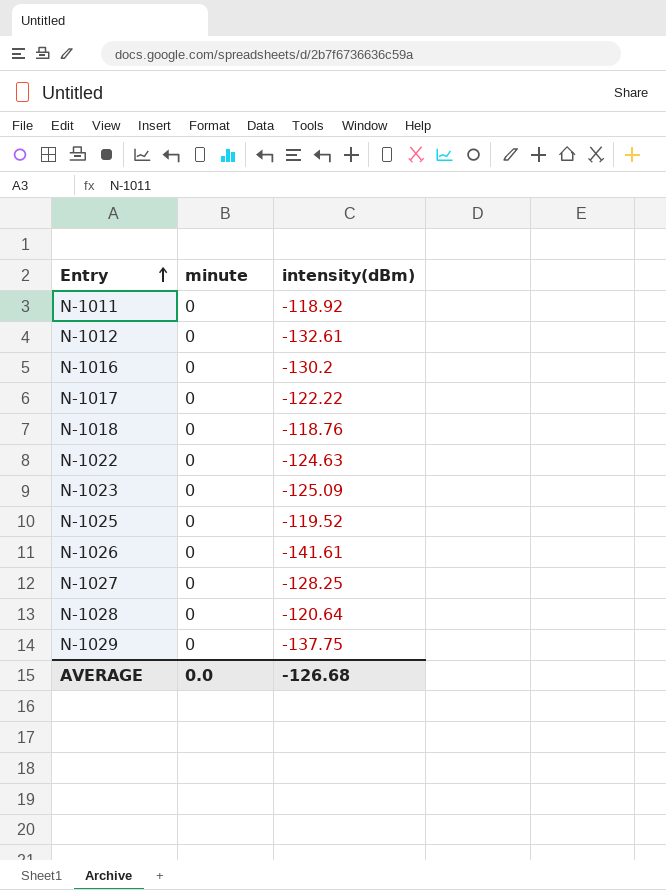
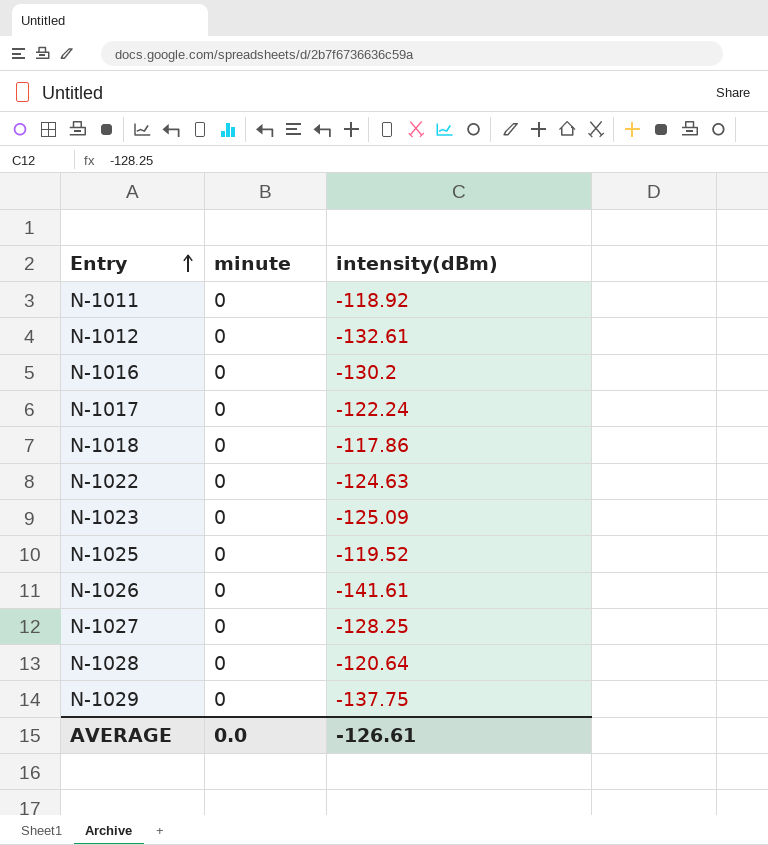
N-1017 | intensity(dBm): -122.22 -> -122.24
N-1018 | intensity(dBm): -118.76 -> -117.86
AVERAGE | intensity(dBm): -126.68 -> -126.61

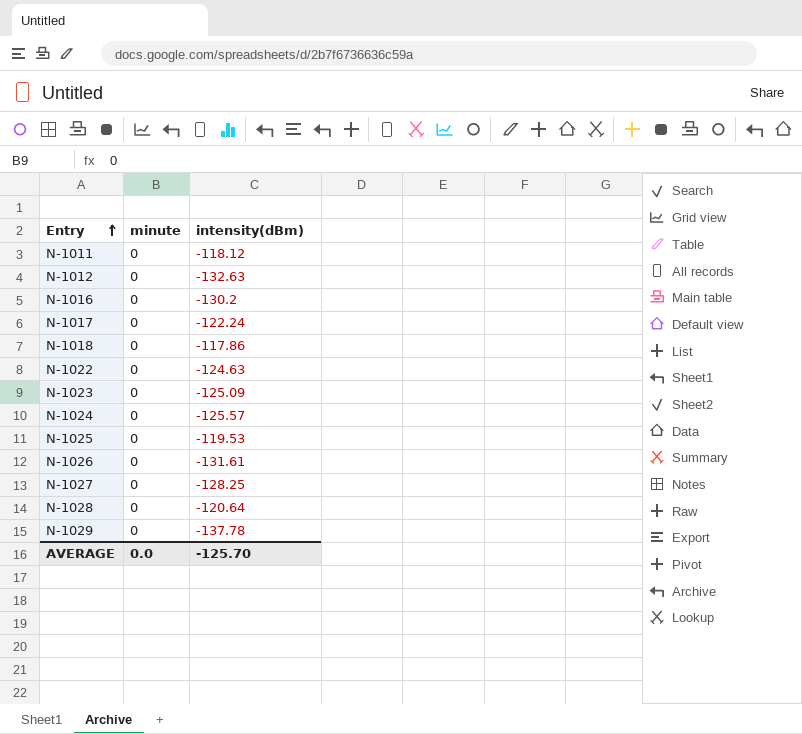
N-1011 | intensity(dBm): -118.92 -> -118.12
N-1012 | intensity(dBm): -132.61 -> -132.63
row N-1024: none -> 0 | -125.57
N-1025 | intensity(dBm): -119.52 -> -119.53
N-1026 | intensity(dBm): -141.61 -> -131.61
N-1029 | intensity(dBm): -137.75 -> -137.78
AVERAGE | intensity(dBm): -126.61 -> -125.70

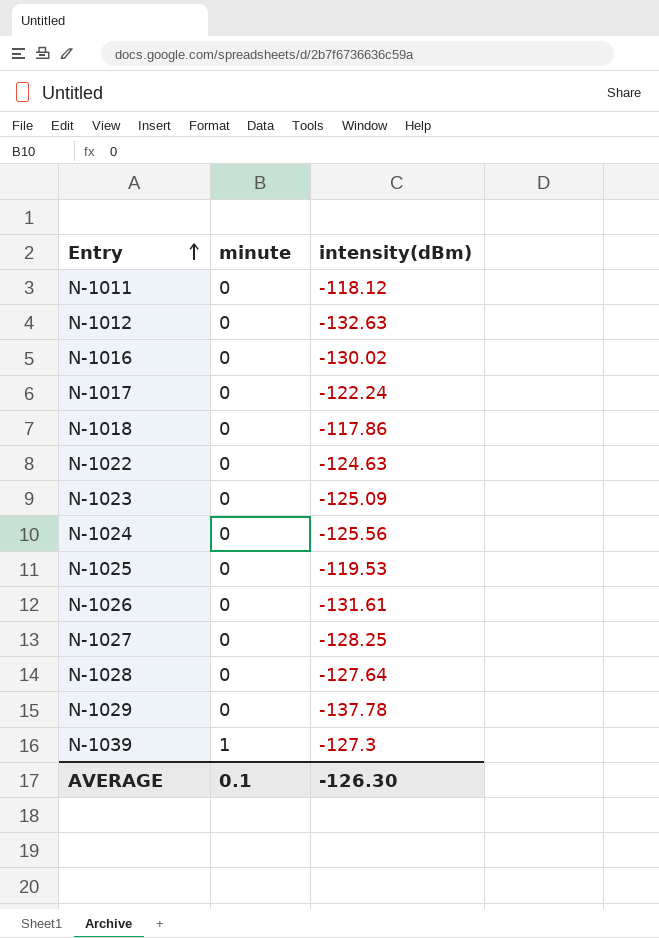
N-1016 | intensity(dBm): -130.2 -> -130.02
N-1024 | intensity(dBm): -125.57 -> -125.56
N-1028 | intensity(dBm): -120.64 -> -127.64
row N-1039: none -> 1 | -127.3
AVERAGE | minute: 0.0 -> 0.1
AVERAGE | intensity(dBm): -125.70 -> -126.30

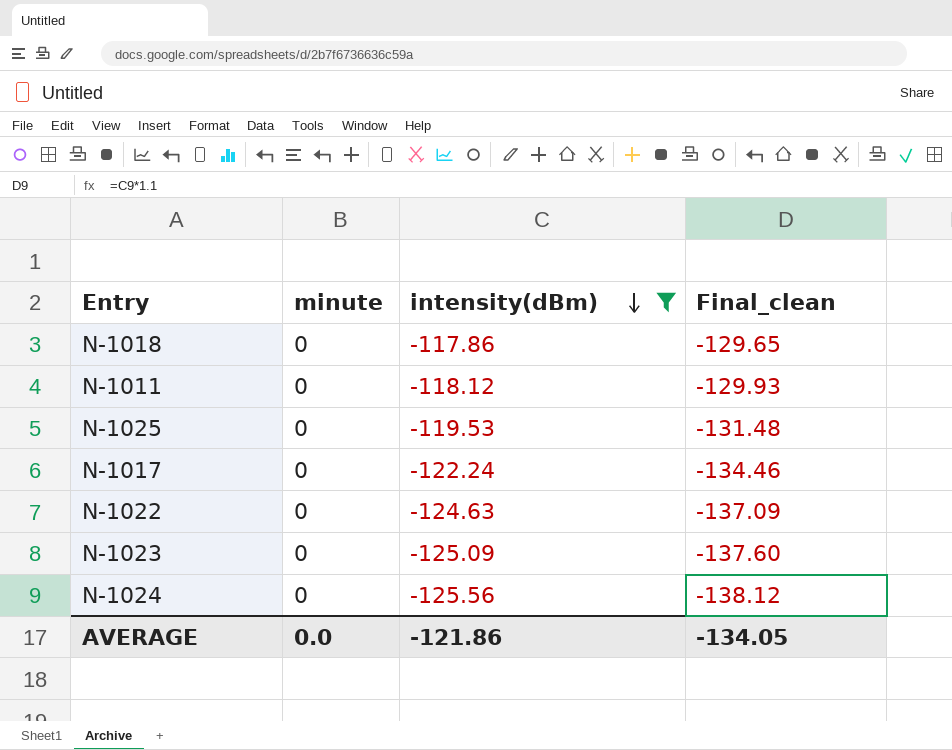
filter: none -> intensity(dBm) >= -125.56
row order: Entry ascending -> intensity(dBm) descending
column Final_clean | formula: none -> [intensity(dBm)] * 1.1
AVERAGE | minute: 0.1 -> 0.0
AVERAGE | intensity(dBm): -126.30 -> -121.86

